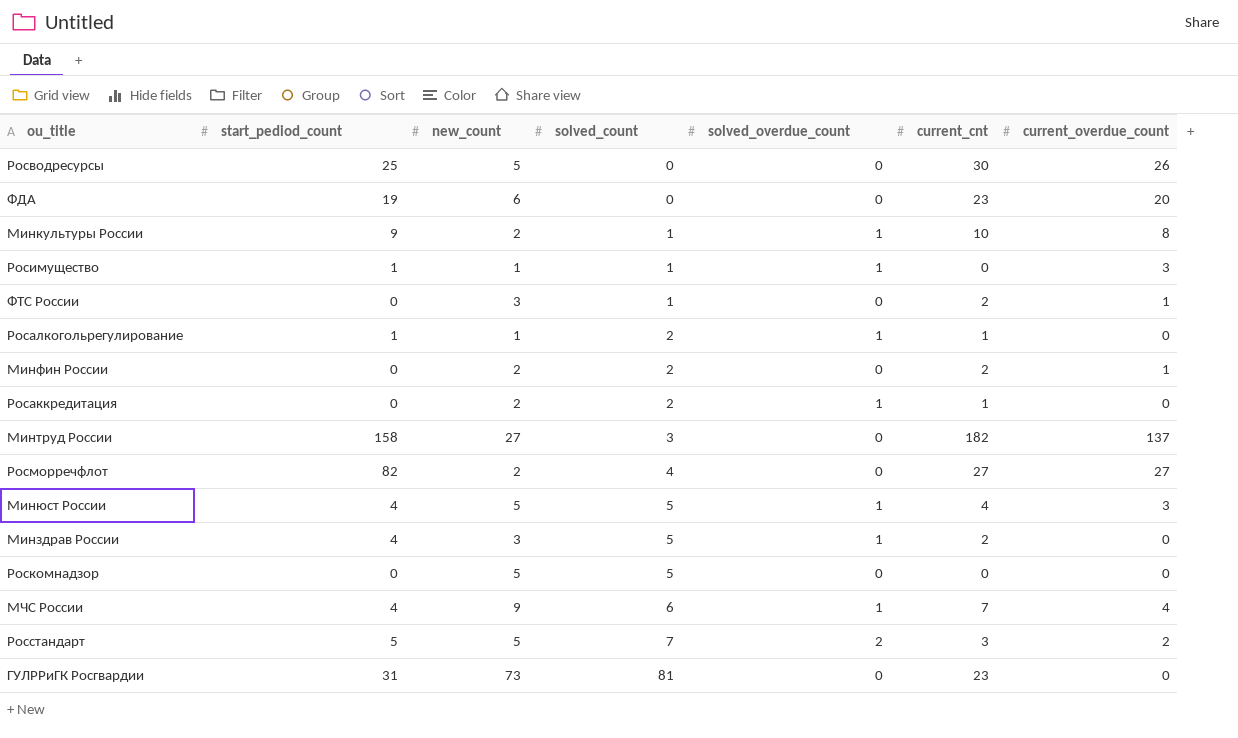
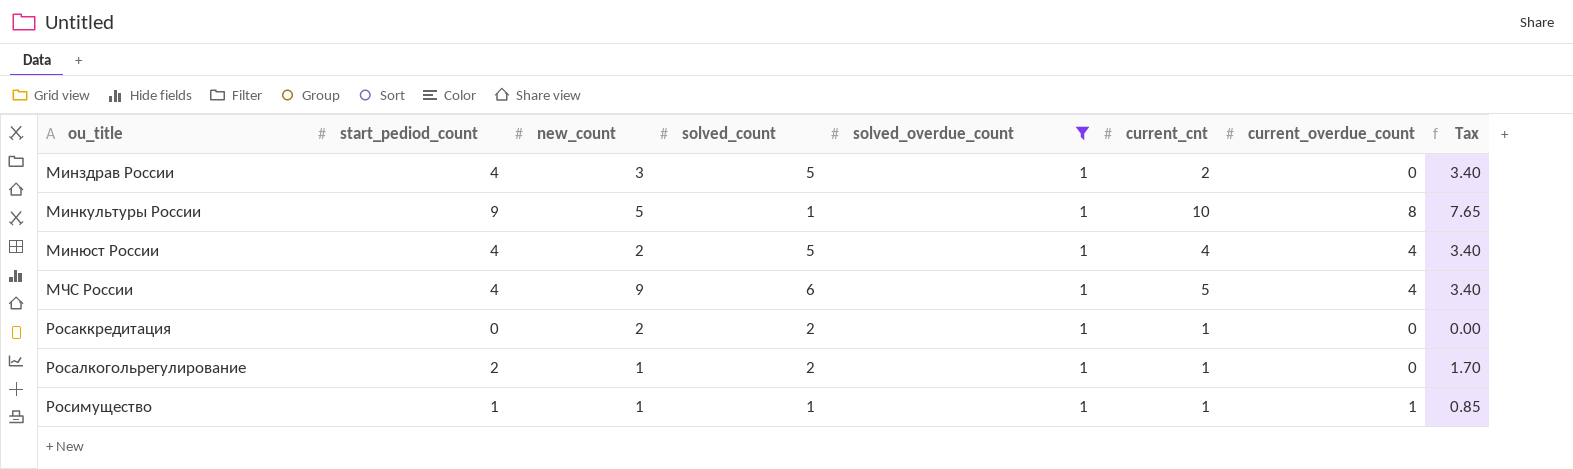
filter: none -> solved_overdue_count = 1
row order: solved_count ascending -> ou_title ascending
column Tax | formula: none -> [start_pediod_count] * 0.85
Минкультуры России | new_count: 2 -> 5
Минюст России | new_count: 5 -> 2
Минюст России | current_overdue_count: 3 -> 4
МЧС России | current_cnt: 7 -> 5
Росалкогольрегулирование | start_pediod_count: 1 -> 2
Росимущество | current_cnt: 0 -> 1
Росимущество | current_overdue_count: 3 -> 1

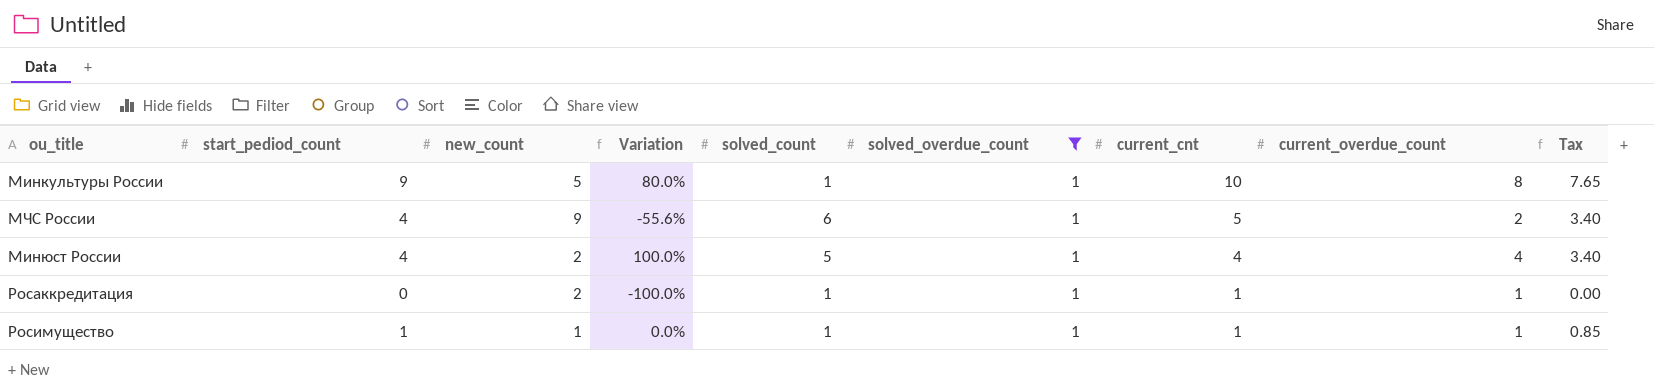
row order: ou_title ascending -> current_cnt descending
column Variation | formula: none -> ([start_pediod_count] - [new_count]) / [new_count]
row Минздрав России: 4 | 3 | 5 | 1 | 2 | 0 | 3.40 -> none
row Росалкогольрегулирование: 2 | 1 | 2 | 1 | 1 | 0 | 1.70 -> none
МЧС России | current_overdue_count: 4 -> 2
Росаккредитация | solved_count: 2 -> 1
Росаккредитация | current_overdue_count: 0 -> 1

